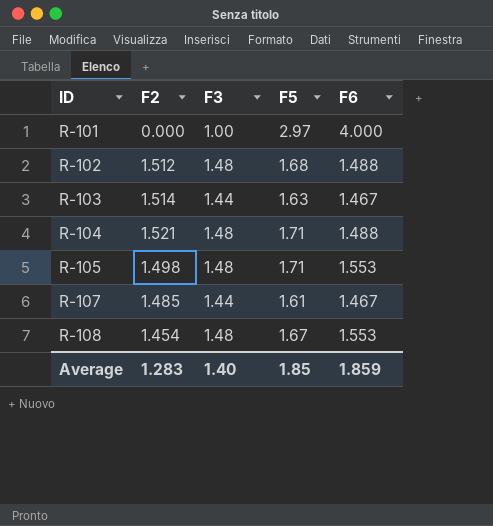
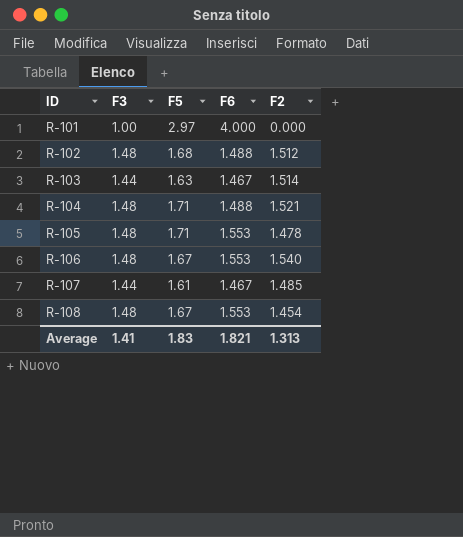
column F2 | position: 2 -> 5
R-105 | F2: 1.498 -> 1.478
row R-106: none -> 1.48 | 1.67 | 1.553 | 1.540
Average | F3: 1.40 -> 1.41
Average | F5: 1.85 -> 1.83
Average | F6: 1.859 -> 1.821
Average | F2: 1.283 -> 1.313

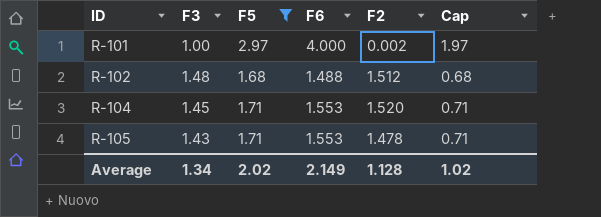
filter: none -> F5 >= 1.68
column Cap | formula: none -> [F5] - 1
R-101 | F2: 0.000 -> 0.002
R-104 | F3: 1.48 -> 1.45
R-104 | F6: 1.488 -> 1.553
R-104 | F2: 1.521 -> 1.520
R-105 | F3: 1.48 -> 1.43
Average | F3: 1.41 -> 1.34
Average | F5: 1.83 -> 2.02
Average | F6: 1.821 -> 2.149
Average | F2: 1.313 -> 1.128

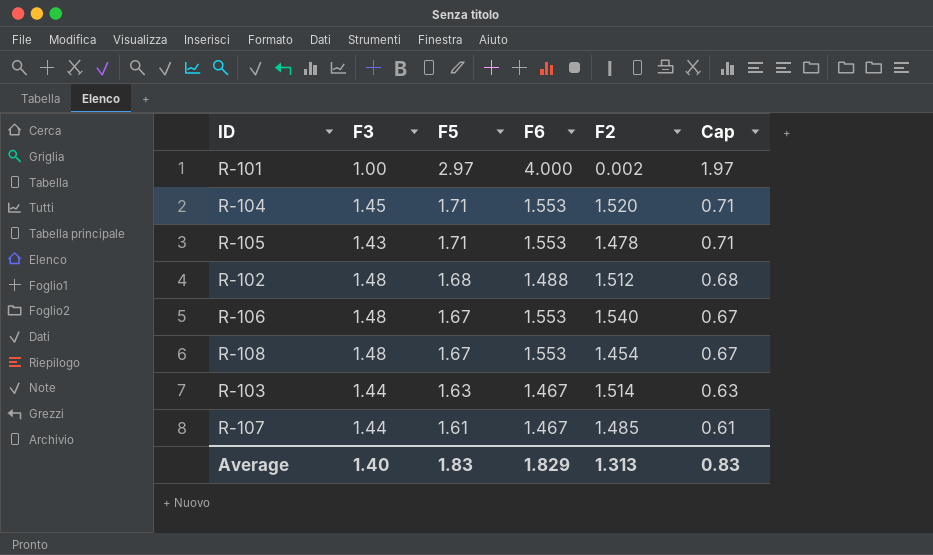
filter: F5 >= 1.68 -> none
row order: ID ascending -> F5 descending
Average | F3: 1.34 -> 1.40
Average | F5: 2.02 -> 1.83
Average | F6: 2.149 -> 1.829
Average | F2: 1.128 -> 1.313
Average | Cap: 1.02 -> 0.83

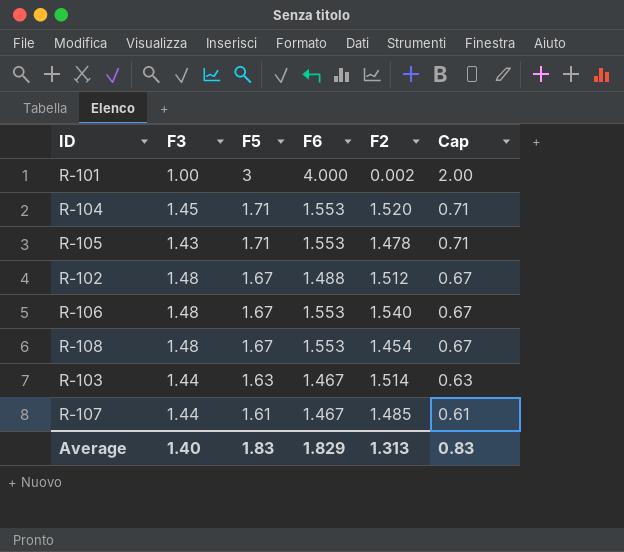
R-101 | F5: 2.97 -> 3
R-101 | Cap: 1.97 -> 2.00
R-102 | F5: 1.68 -> 1.67
R-102 | Cap: 0.68 -> 0.67

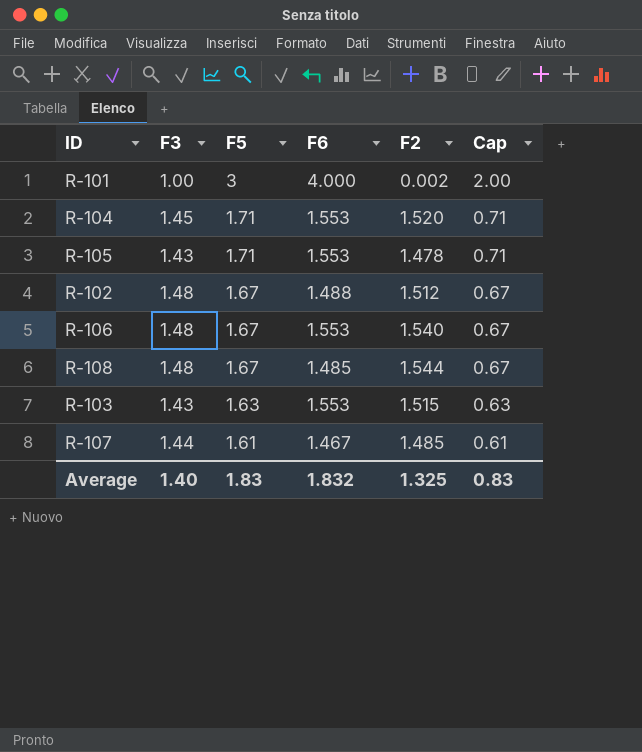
R-108 | F6: 1.553 -> 1.485
R-108 | F2: 1.454 -> 1.544
R-103 | F3: 1.44 -> 1.43
R-103 | F6: 1.467 -> 1.553
R-103 | F2: 1.514 -> 1.515
Average | F6: 1.829 -> 1.832
Average | F2: 1.313 -> 1.325

